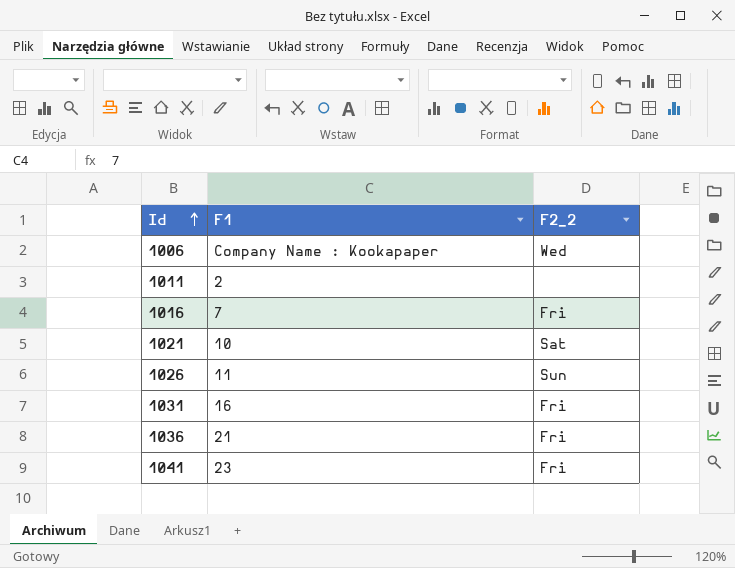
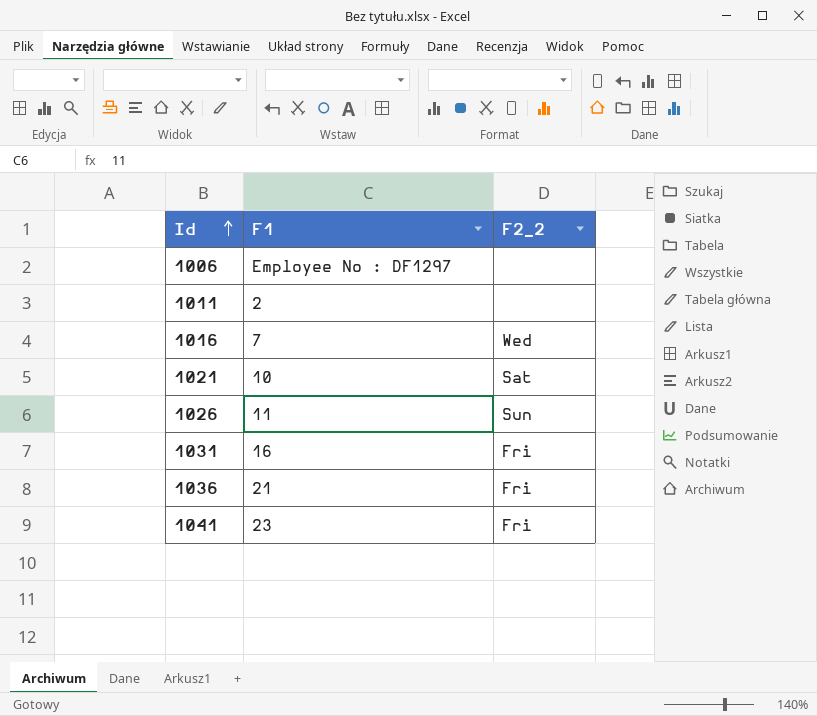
1006 | F1: Company Name : Kookapaper -> Employee No : DF1297
1006 | F2_2: Wed -> none
1016 | F2_2: Fri -> Wed

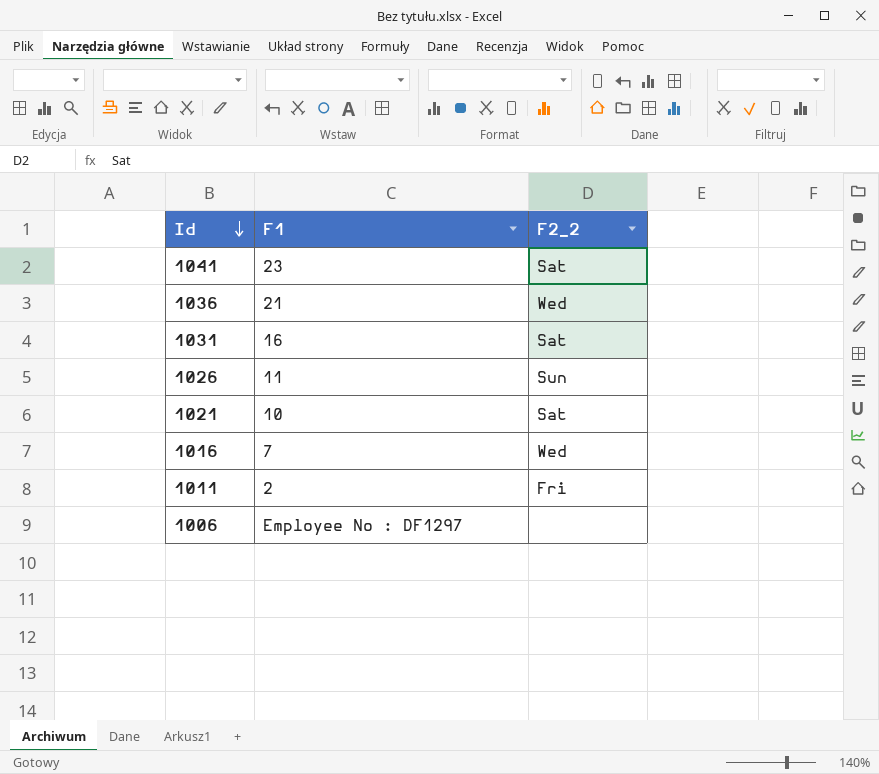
row order: Id ascending -> Id descending
1041 | F2_2: Fri -> Sat
1036 | F2_2: Fri -> Wed
1031 | F2_2: Fri -> Sat
1011 | F2_2: none -> Fri

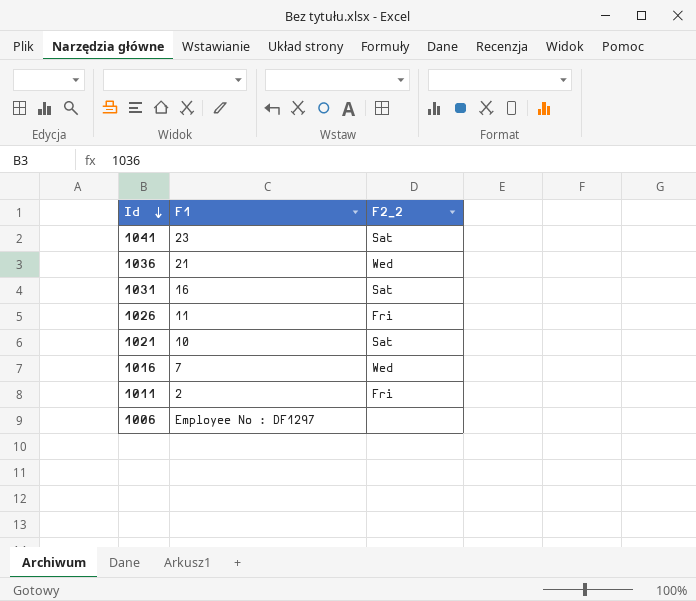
1026 | F2_2: Sun -> Fri

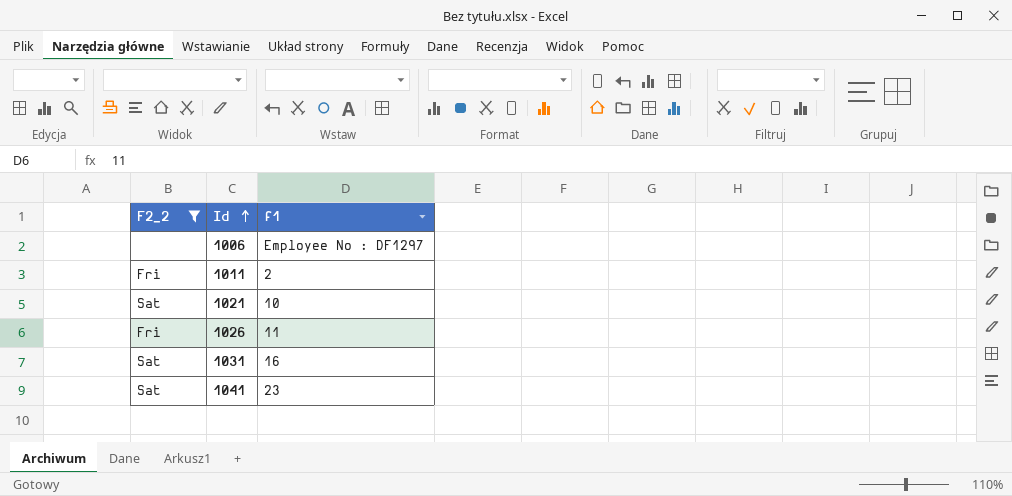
filter: none -> F2_2 != Wed
row order: Id descending -> Id ascending
column F2_2 | position: 3 -> 1
column name: F1 -> f1

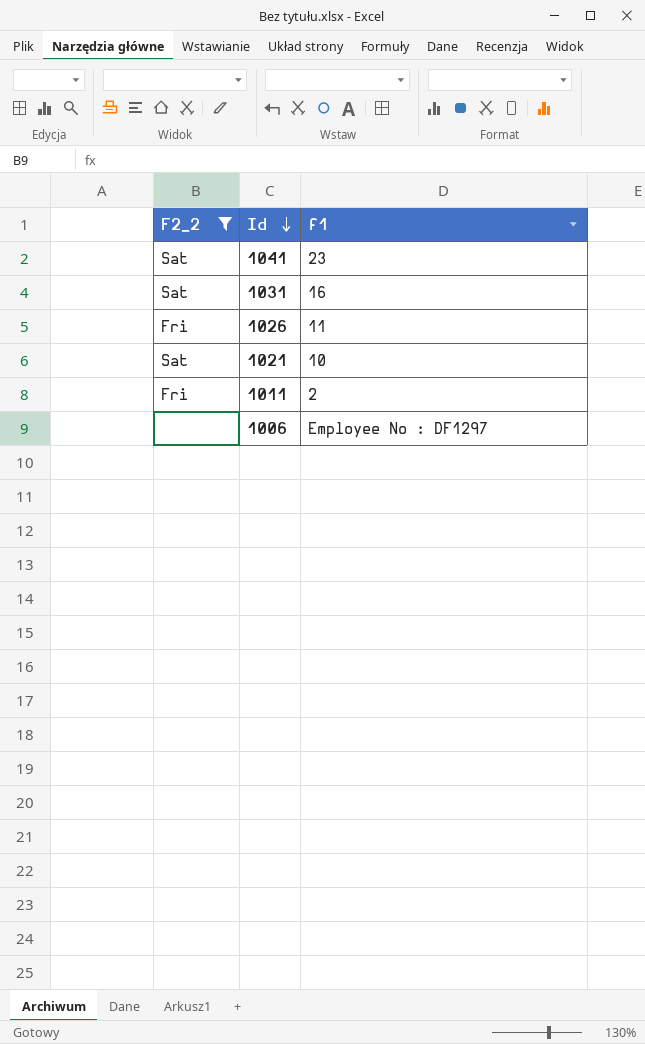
row order: Id ascending -> Id descending

